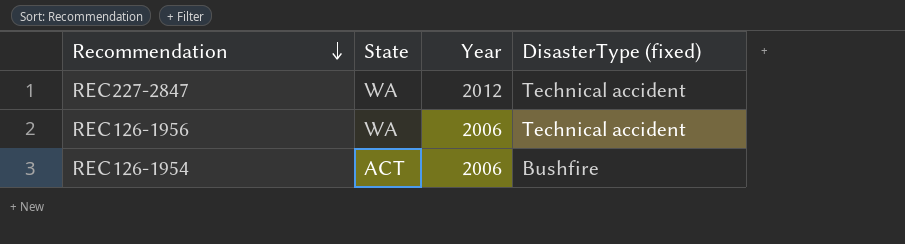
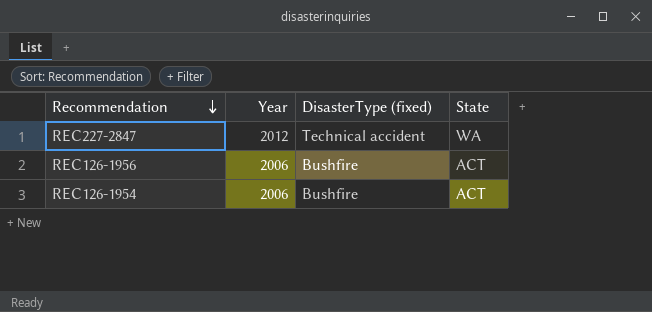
column State | position: 2 -> 4
REC126-1956 | DisasterType (fixed): Technical accident -> Bushfire
REC126-1956 | State: WA -> ACT

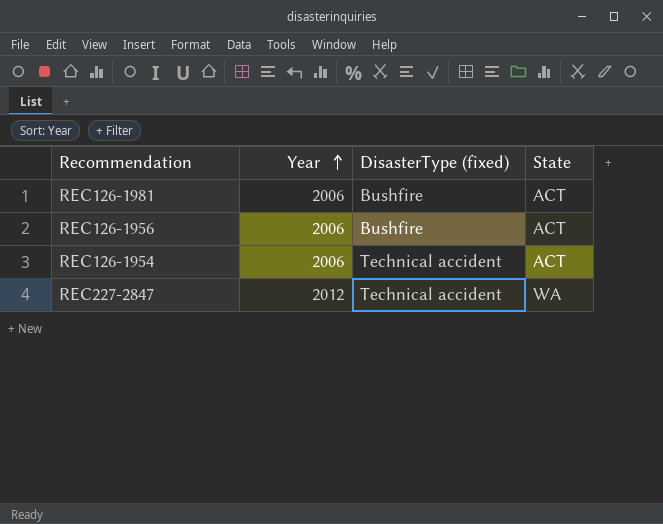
row order: Recommendation descending -> Year ascending
row REC126-1981: none -> 2006 | Bushfire | ACT
REC126-1954 | DisasterType (fixed): Bushfire -> Technical accident

